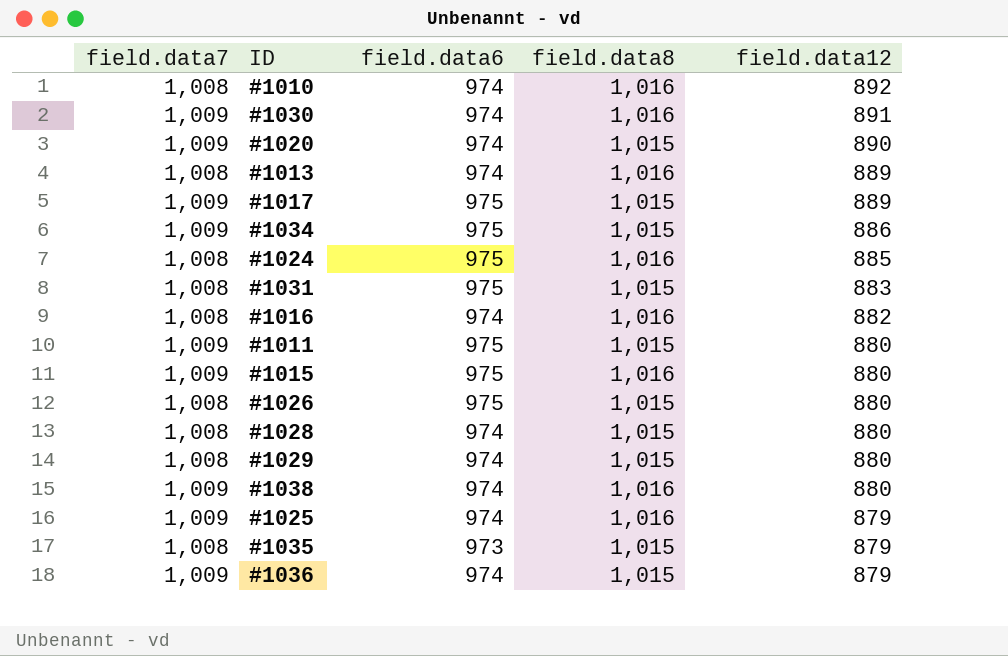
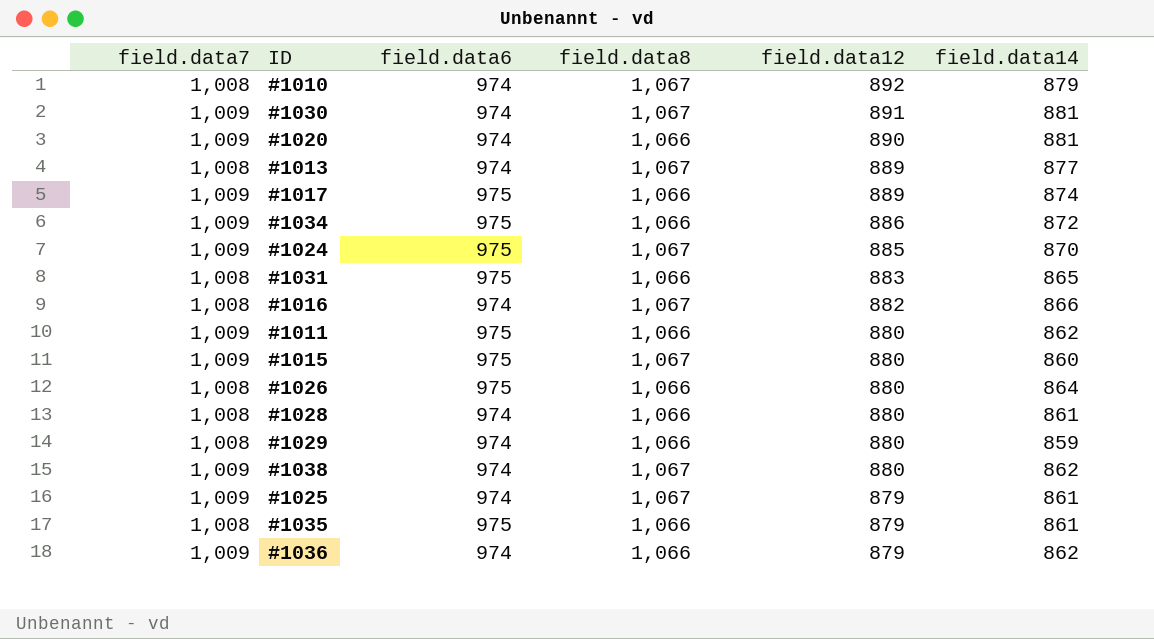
column field.data14 | position: none -> 6
#1010 | field.data8: 1,016 -> 1,067
#1030 | field.data8: 1,016 -> 1,067
#1020 | field.data8: 1,015 -> 1,066
#1013 | field.data8: 1,016 -> 1,067
#1017 | field.data8: 1,015 -> 1,066
#1034 | field.data8: 1,015 -> 1,066
#1024 | field.data7: 1,008 -> 1,009
#1024 | field.data8: 1,016 -> 1,067
#1031 | field.data8: 1,015 -> 1,066
#1016 | field.data8: 1,016 -> 1,067
#1011 | field.data8: 1,015 -> 1,066
#1015 | field.data8: 1,016 -> 1,067
#1026 | field.data8: 1,015 -> 1,066
#1028 | field.data8: 1,015 -> 1,066
#1029 | field.data8: 1,015 -> 1,066
#1038 | field.data8: 1,016 -> 1,067
#1025 | field.data8: 1,016 -> 1,067
#1035 | field.data6: 973 -> 975
#1035 | field.data8: 1,015 -> 1,066
#1036 | field.data8: 1,015 -> 1,066

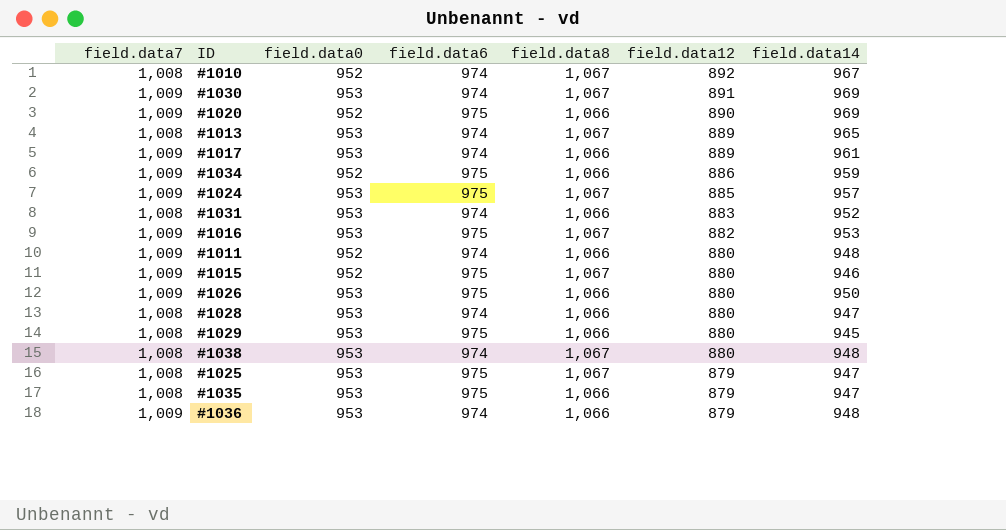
column field.data0 | position: none -> 3
#1010 | field.data14: 879 -> 967
#1030 | field.data14: 881 -> 969
#1020 | field.data6: 974 -> 975
#1020 | field.data14: 881 -> 969
#1013 | field.data14: 877 -> 965
#1017 | field.data6: 975 -> 974
#1017 | field.data14: 874 -> 961
#1034 | field.data14: 872 -> 959
#1024 | field.data14: 870 -> 957
#1031 | field.data6: 975 -> 974
#1031 | field.data14: 865 -> 952
#1016 | field.data7: 1,008 -> 1,009
#1016 | field.data6: 974 -> 975
#1016 | field.data14: 866 -> 953
#1011 | field.data6: 975 -> 974
#1011 | field.data14: 862 -> 948
#1015 | field.data14: 860 -> 946
#1026 | field.data7: 1,008 -> 1,009
#1026 | field.data14: 864 -> 950
#1028 | field.data14: 861 -> 947
#1029 | field.data6: 974 -> 975
#1029 | field.data14: 859 -> 945
#1038 | field.data7: 1,009 -> 1,008
#1038 | field.data14: 862 -> 948
#1025 | field.data7: 1,009 -> 1,008
#1025 | field.data6: 974 -> 975
#1025 | field.data14: 861 -> 947
#1035 | field.data14: 861 -> 947
#1036 | field.data14: 862 -> 948

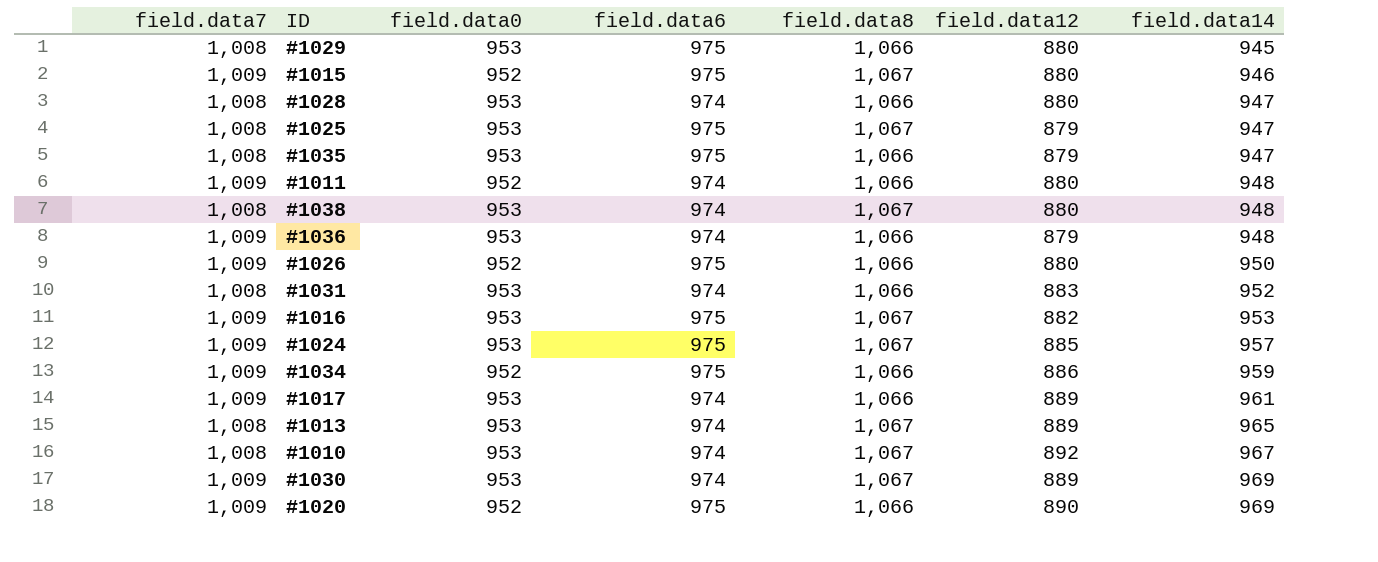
row order: field.data12 descending -> field.data14 ascending
#1026 | field.data0: 953 -> 952
#1010 | field.data0: 952 -> 953
#1030 | field.data12: 891 -> 889

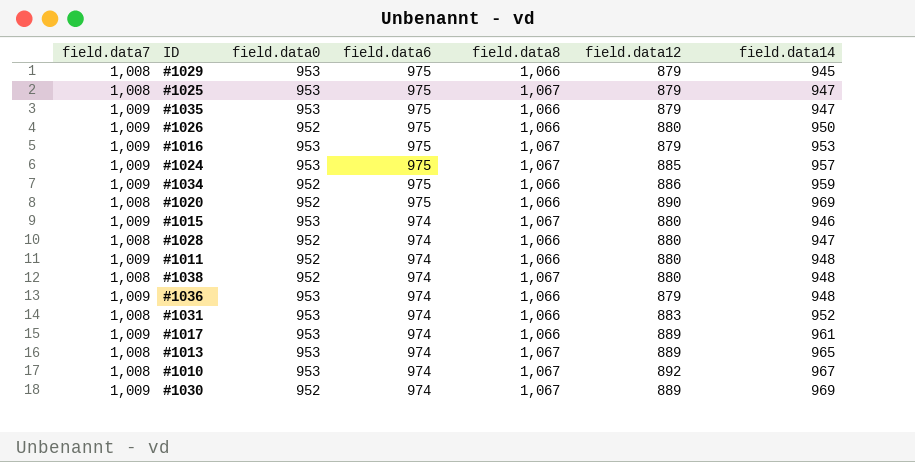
row order: field.data14 ascending -> field.data6 descending
#1029 | field.data12: 880 -> 879
#1035 | field.data7: 1,008 -> 1,009
#1016 | field.data12: 882 -> 879
#1020 | field.data7: 1,009 -> 1,008
#1015 | field.data0: 952 -> 953
#1015 | field.data6: 975 -> 974
#1028 | field.data0: 953 -> 952
#1038 | field.data0: 953 -> 952
#1030 | field.data0: 953 -> 952

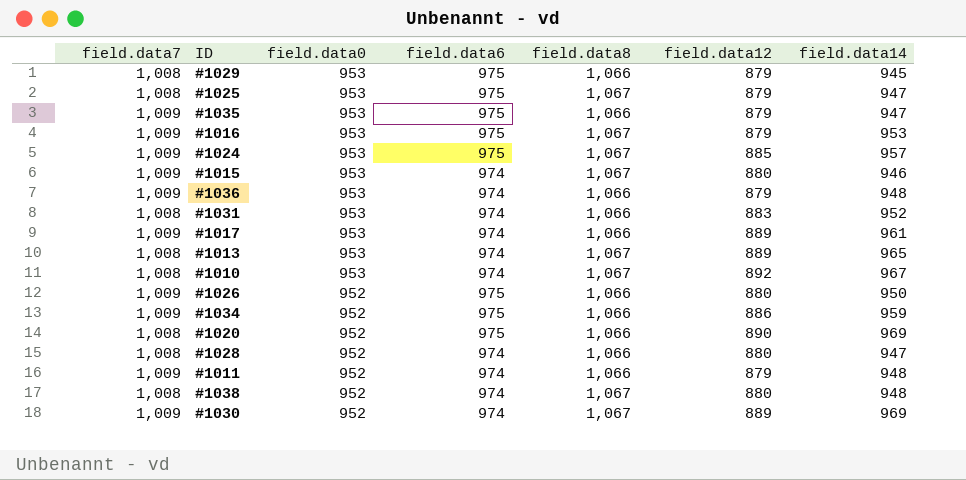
row order: field.data6 descending -> field.data0 descending
#1011 | field.data12: 880 -> 879

